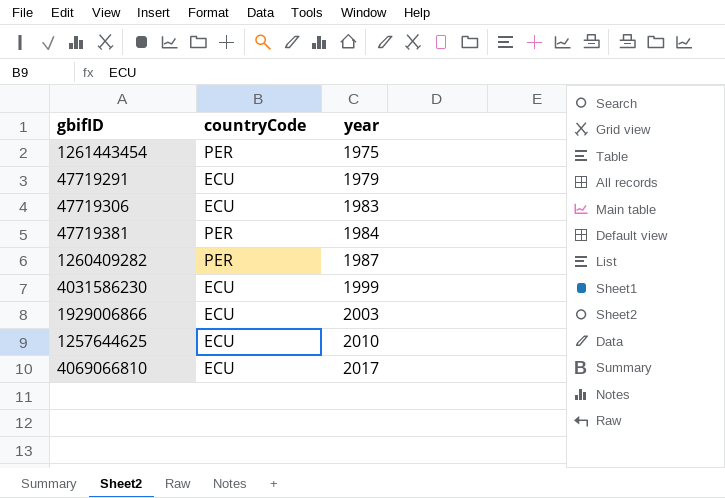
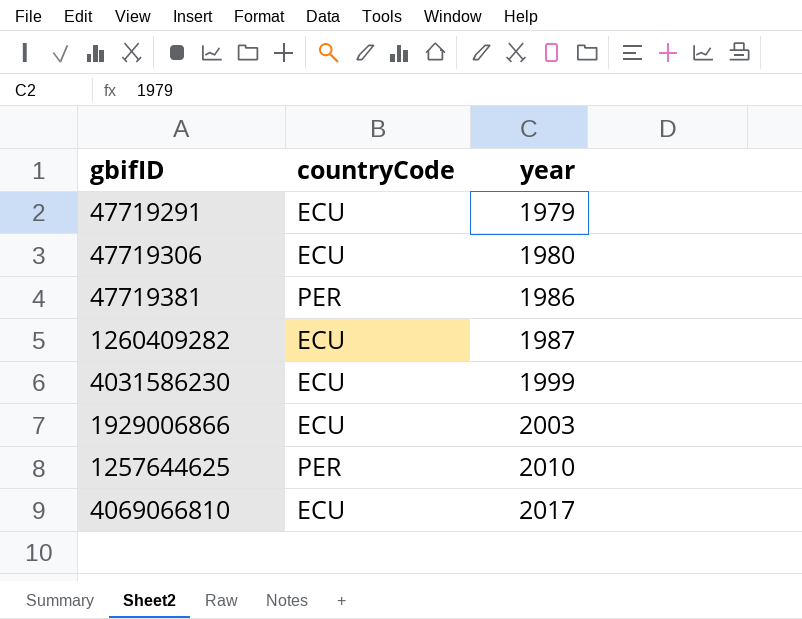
row 1261443454: PER | 1975 -> none
47719306 | year: 1983 -> 1980
47719381 | year: 1984 -> 1986
1260409282 | countryCode: PER -> ECU
1257644625 | countryCode: ECU -> PER

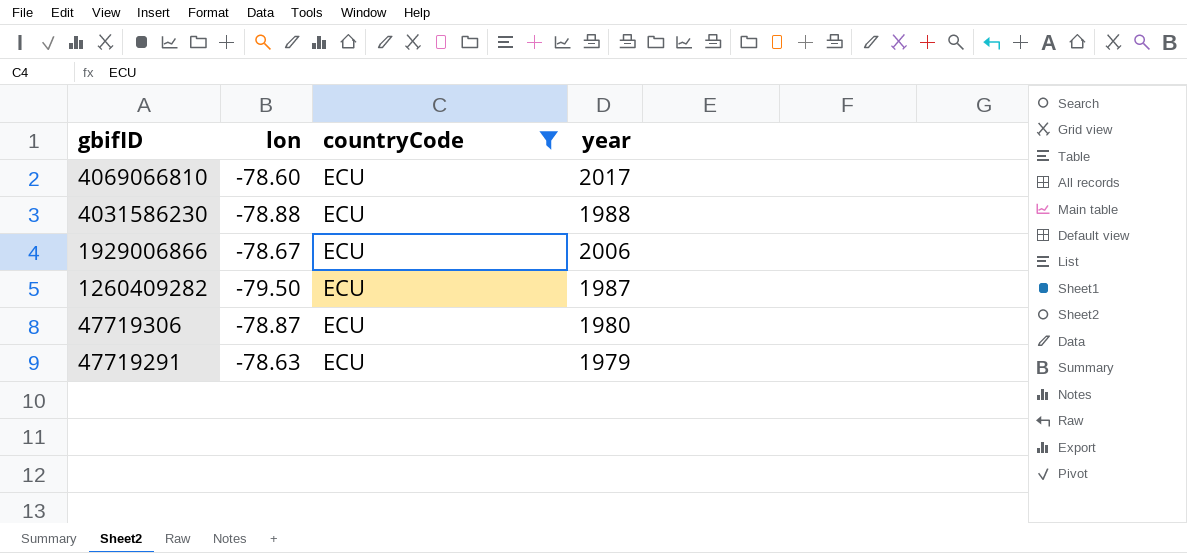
filter: none -> countryCode = ECU
row order: year ascending -> gbifID descending
column lon | position: none -> 2
4031586230 | year: 1999 -> 1988
1929006866 | year: 2003 -> 2006

